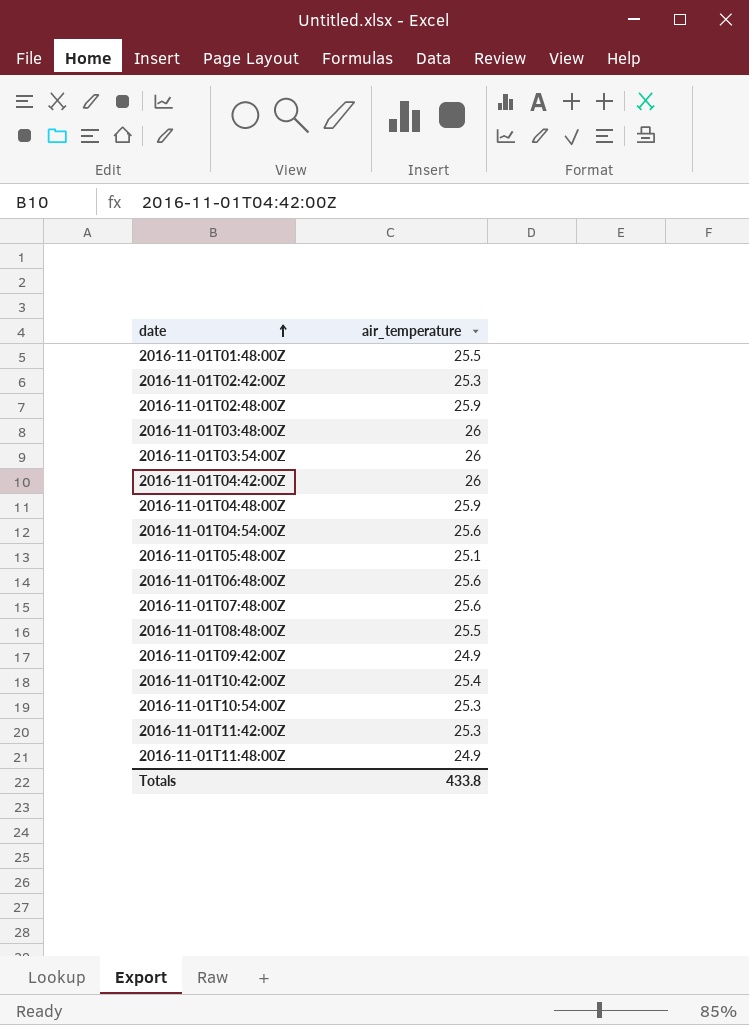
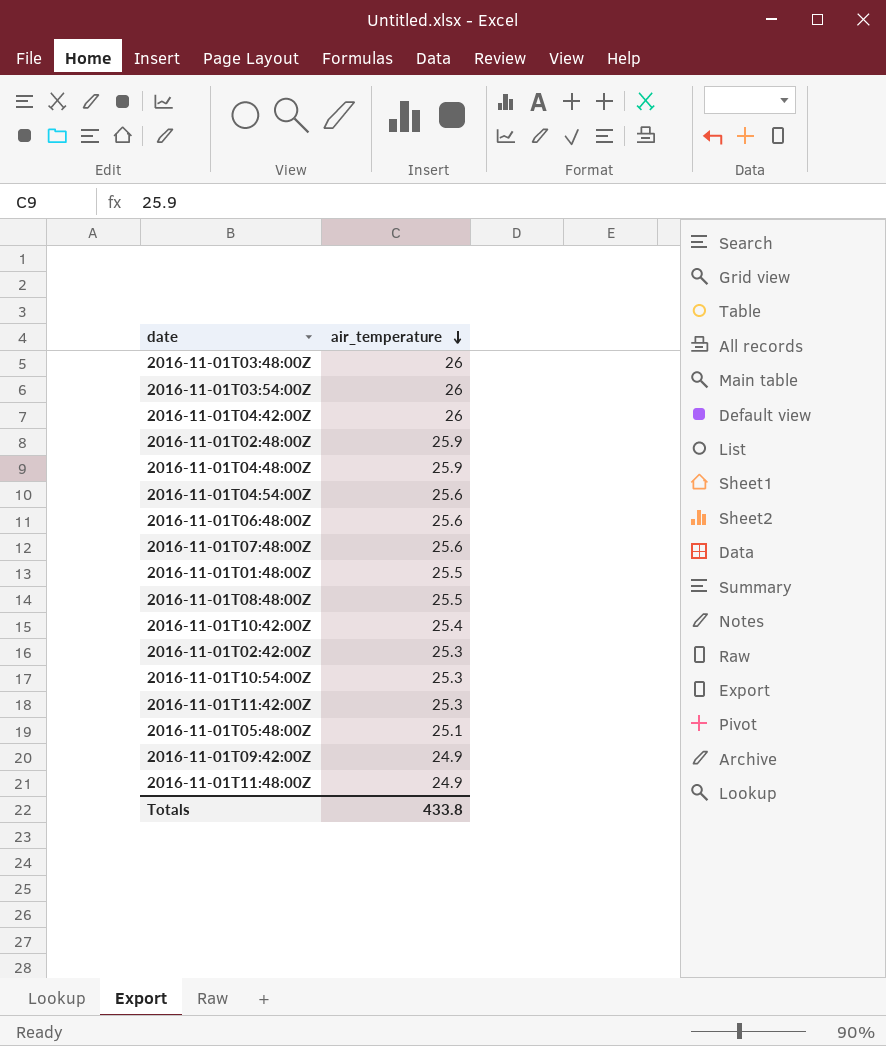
row order: date ascending -> air_temperature descending

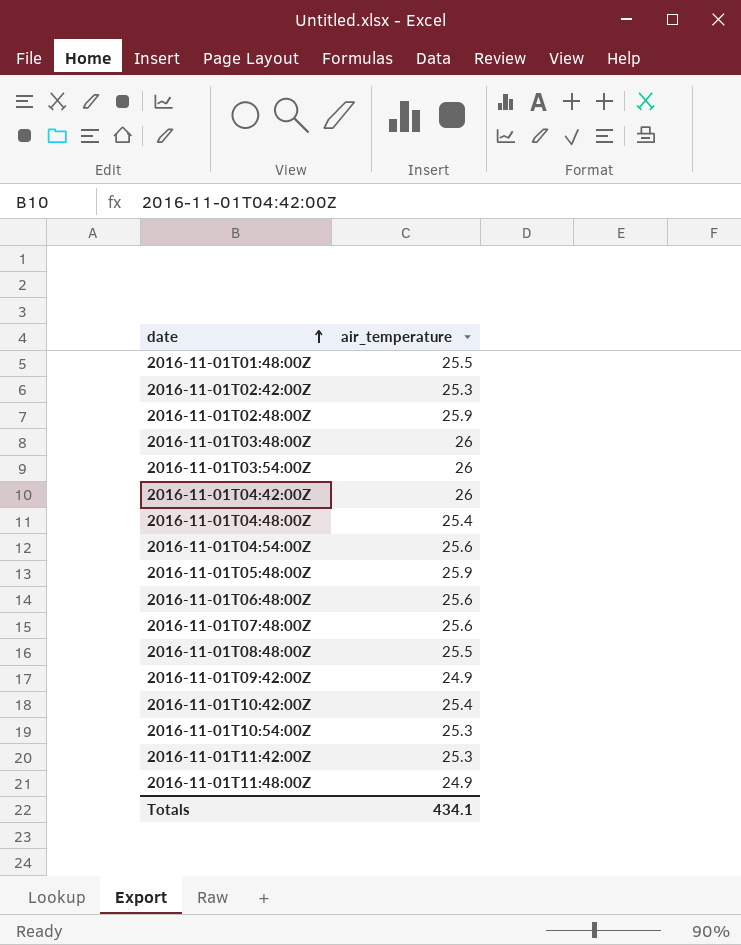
row order: air_temperature descending -> date ascending
2016-11-01T04:48:00Z | air_temperature: 25.9 -> 25.4
2016-11-01T05:48:00Z | air_temperature: 25.1 -> 25.9
Totals | air_temperature: 433.8 -> 434.1

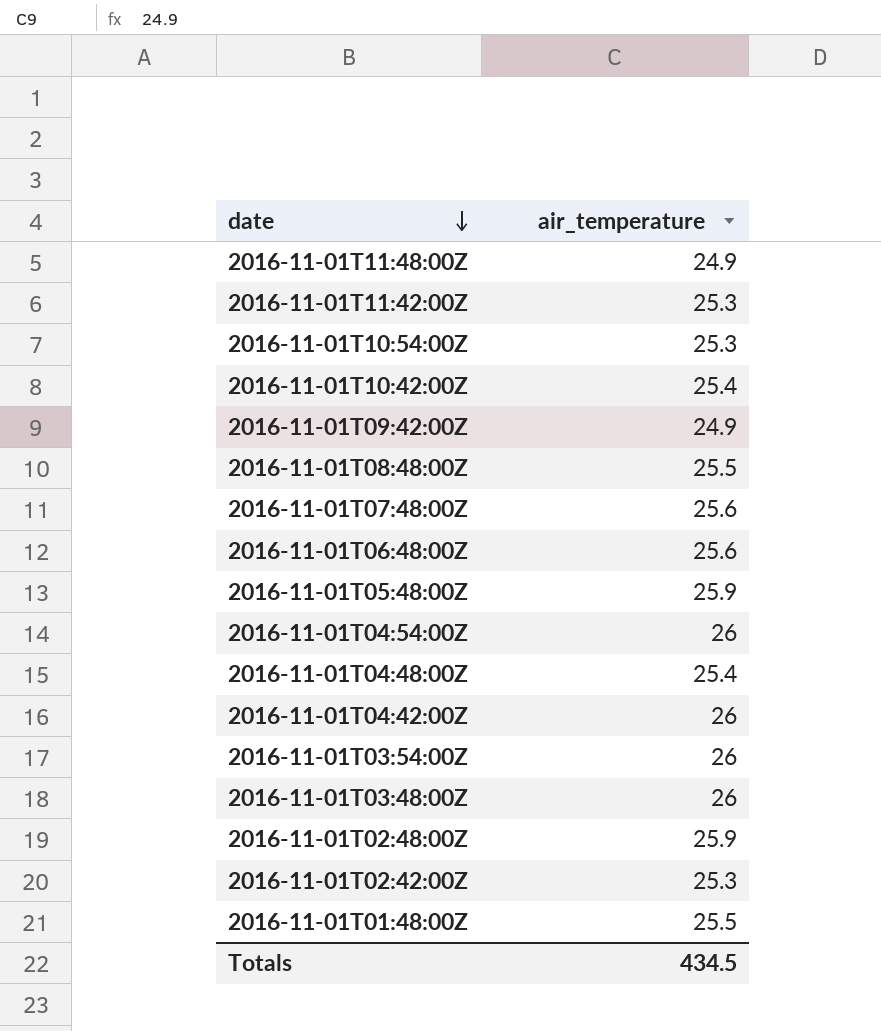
row order: date ascending -> date descending
2016-11-01T04:54:00Z | air_temperature: 25.6 -> 26
Totals | air_temperature: 434.1 -> 434.5

